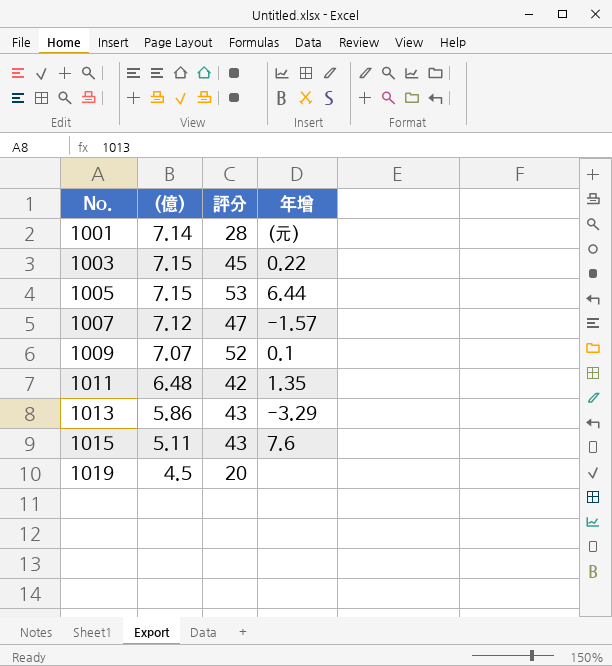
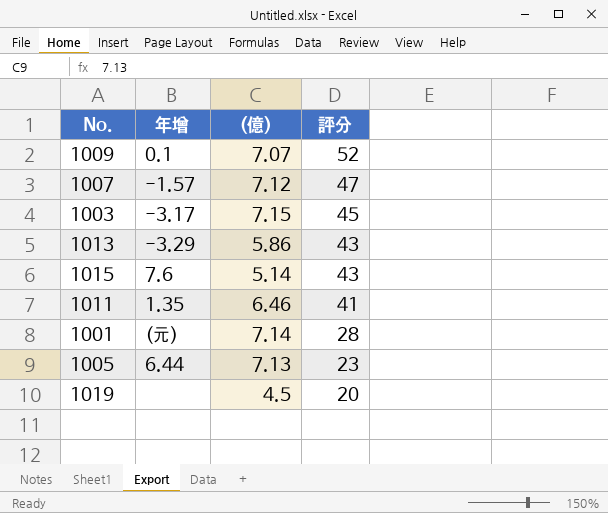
row order: No. ascending -> 評分 descending
column 年增 | position: 4 -> 2
1003 | 年增: 0.22 -> -3.17
1015 | (億): 5.11 -> 5.14
1011 | (億): 6.48 -> 6.46
1011 | 評分: 42 -> 41
1005 | (億): 7.15 -> 7.13
1005 | 評分: 53 -> 23

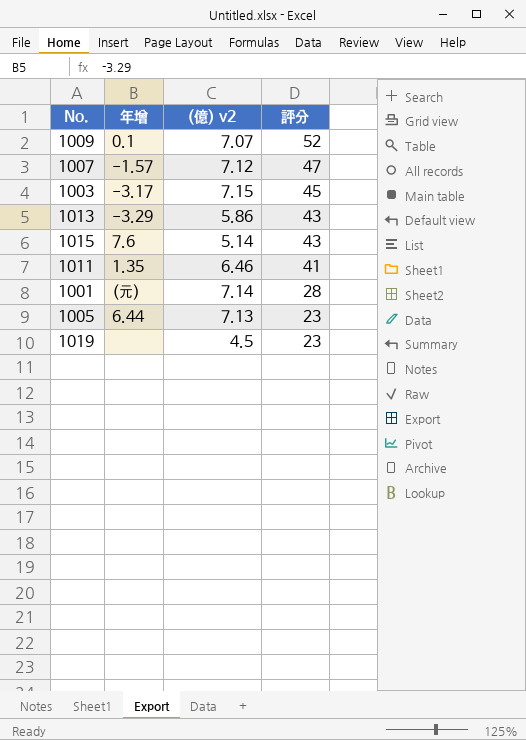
column name: (億) -> (億) v2
1019 | 評分: 20 -> 23

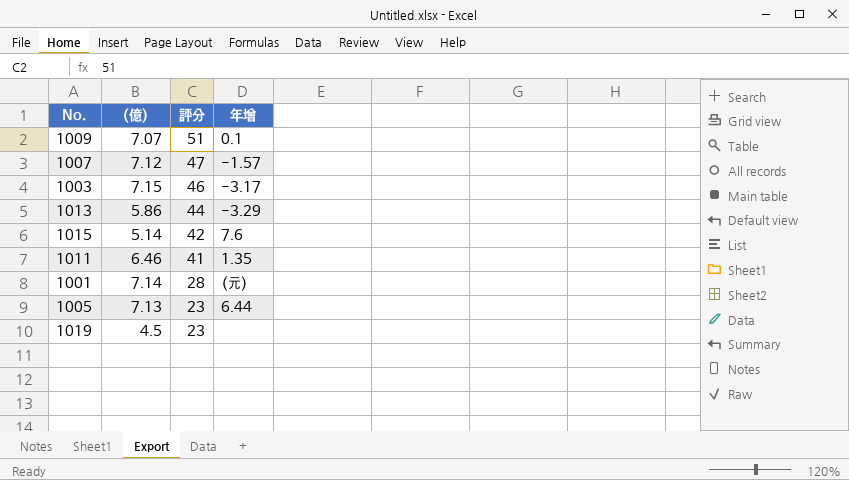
column name: (億) v2 -> (億)
column 年增 | position: 2 -> 4
1009 | 評分: 52 -> 51
1003 | 評分: 45 -> 46
1013 | 評分: 43 -> 44
1015 | 評分: 43 -> 42

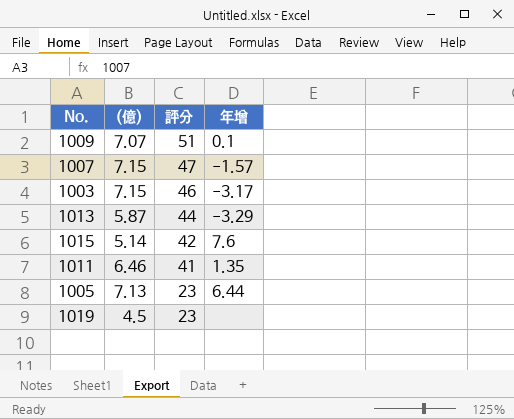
row 1001: 7.14 | 28 | (元) -> none
1007 | (億): 7.12 -> 7.15
1013 | (億): 5.86 -> 5.87

